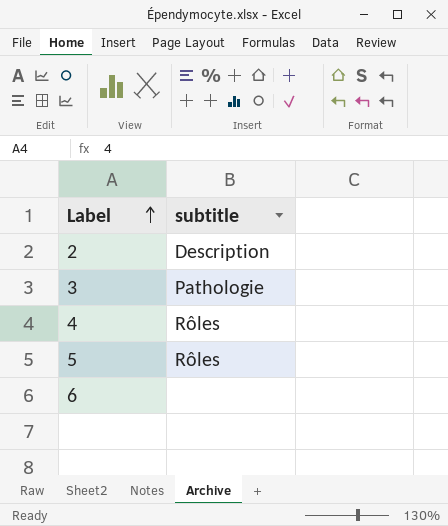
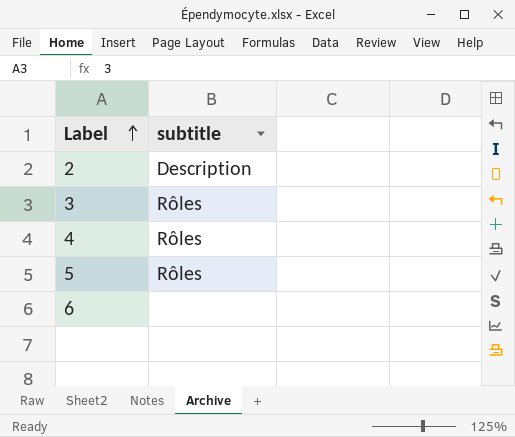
3 | subtitle: Pathologie -> Rôles

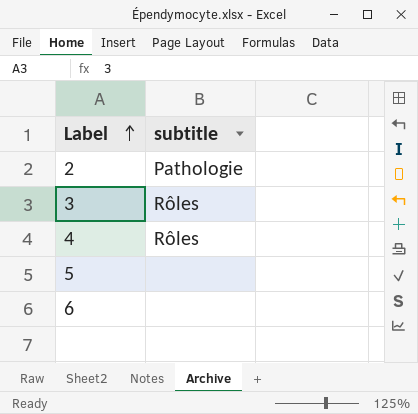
2 | subtitle: Description -> Pathologie
5 | subtitle: Rôles -> none

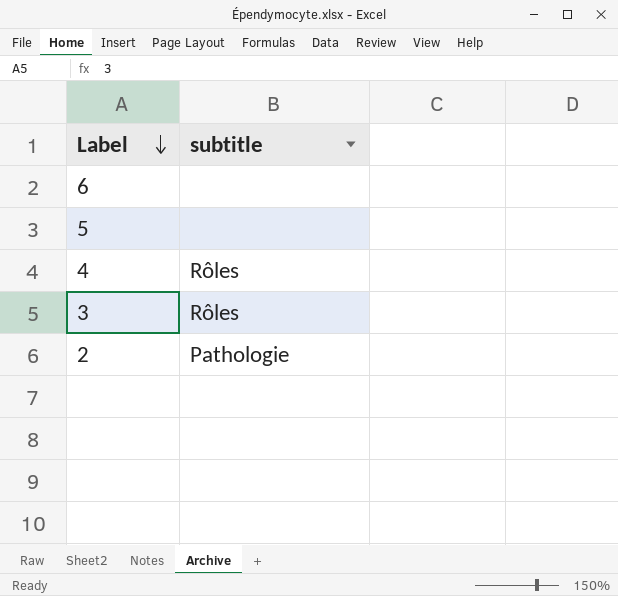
row order: Label ascending -> Label descending

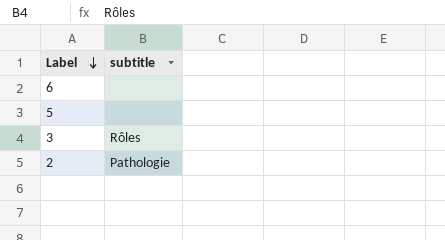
row 4: Rôles -> none

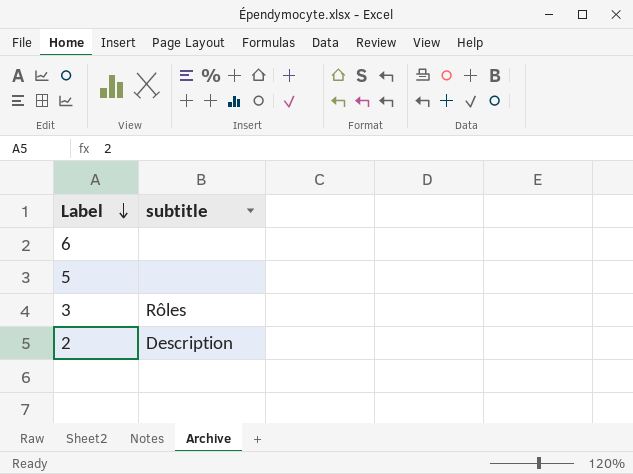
2 | subtitle: Pathologie -> Description

